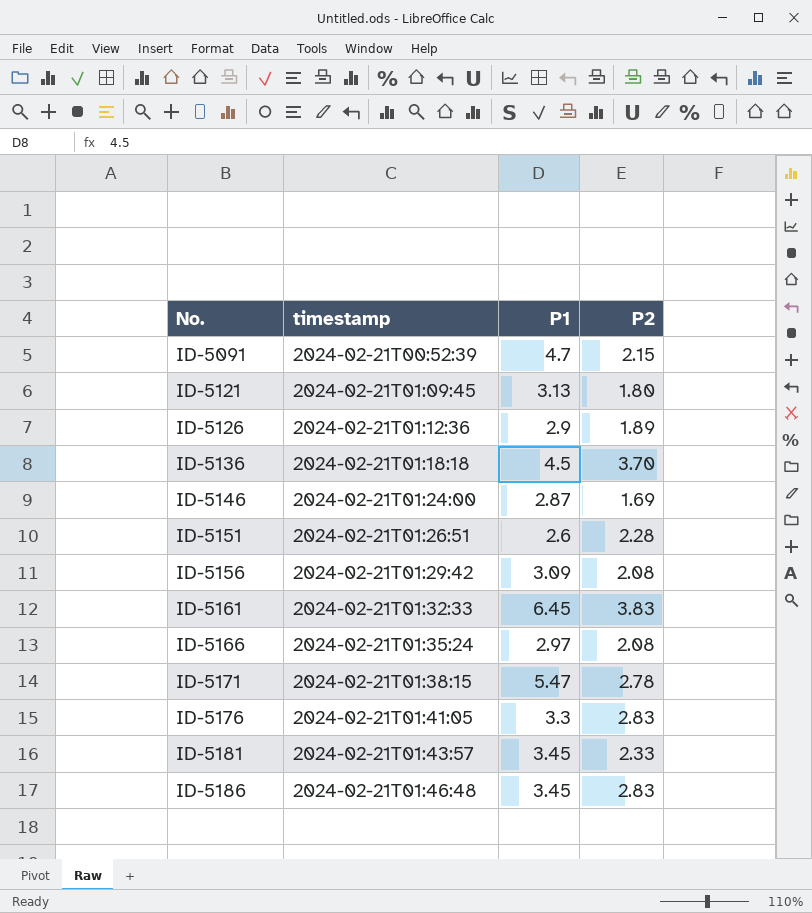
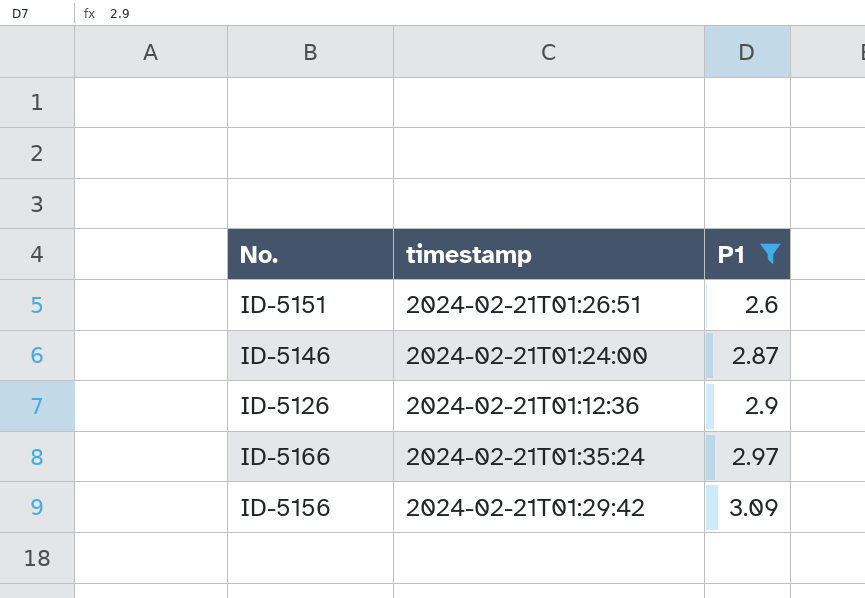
filter: none -> P1 <= 3.09
row order: No. ascending -> P1 ascending
column P2 | position: 4 -> none

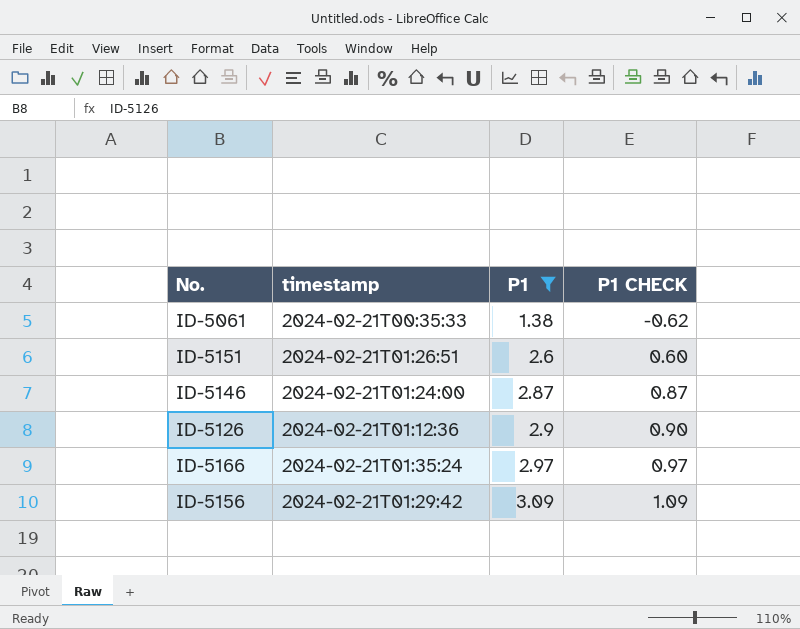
column P1 CHECK | formula: none -> [P1] - 2
row ID-5061: none -> 2024-02-21T00:35:33 | 1.38 | -0.62

